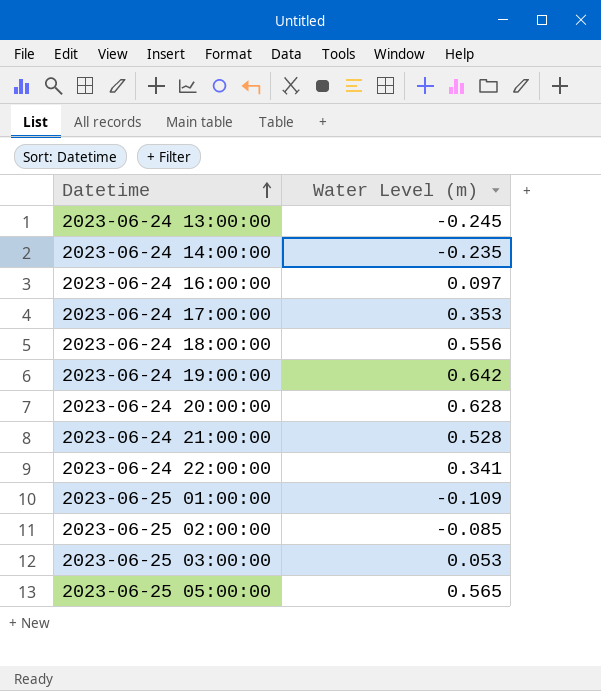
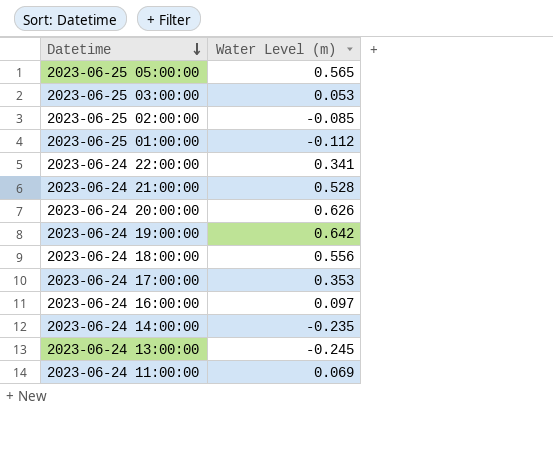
row order: Datetime ascending -> Datetime descending
2023-06-25 01:00:00 | Water Level (m): -0.109 -> -0.112
2023-06-24 20:00:00 | Water Level (m): 0.628 -> 0.626
row 2023-06-24 11:00:00: none -> 0.069

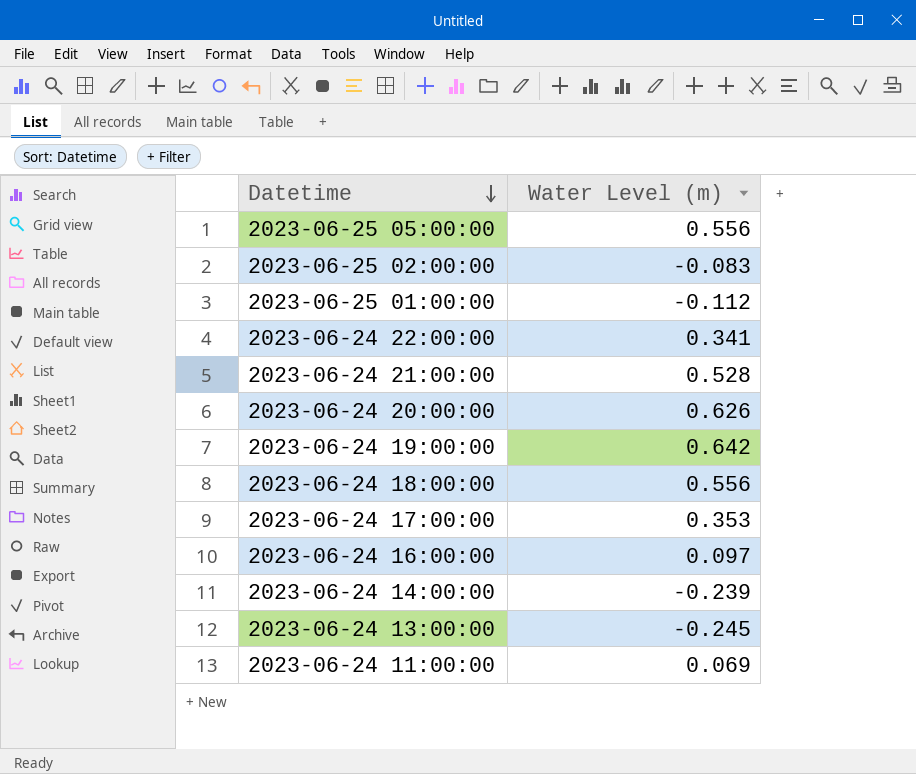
row 2023-06-25 03:00:00: 0.053 -> none
2023-06-25 05:00:00 | Water Level (m): 0.565 -> 0.556
2023-06-25 02:00:00 | Water Level (m): -0.085 -> -0.083
2023-06-24 14:00:00 | Water Level (m): -0.235 -> -0.239

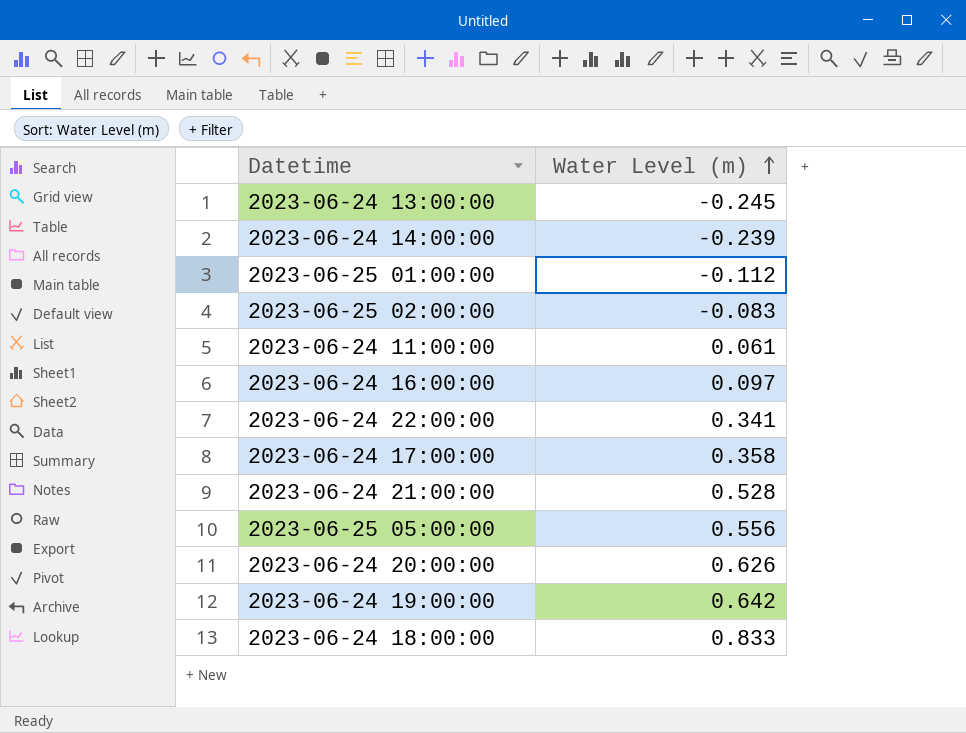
row order: Datetime descending -> Water Level (m) ascending
2023-06-24 11:00:00 | Water Level (m): 0.069 -> 0.061
2023-06-24 17:00:00 | Water Level (m): 0.353 -> 0.358
2023-06-24 18:00:00 | Water Level (m): 0.556 -> 0.833

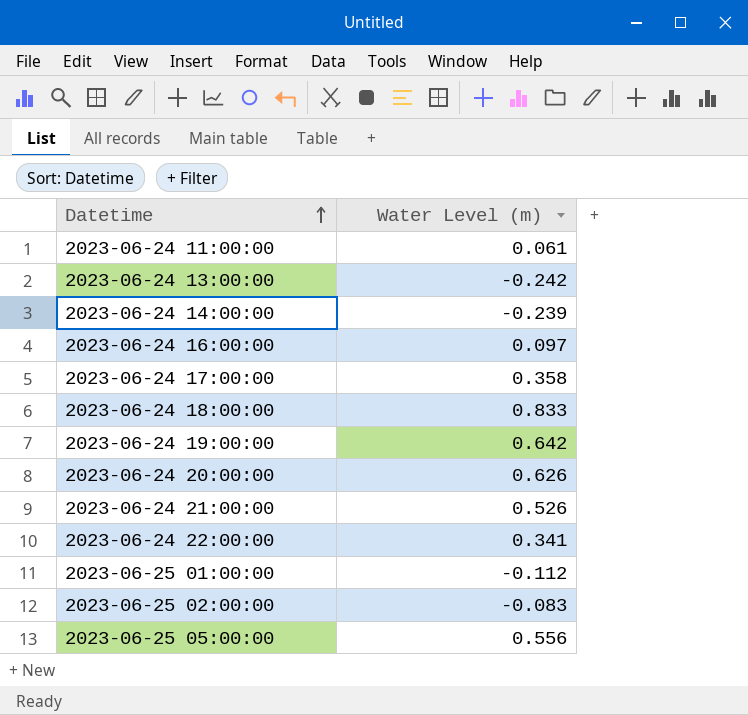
row order: Water Level (m) ascending -> Datetime ascending
2023-06-24 13:00:00 | Water Level (m): -0.245 -> -0.242
2023-06-24 21:00:00 | Water Level (m): 0.528 -> 0.526

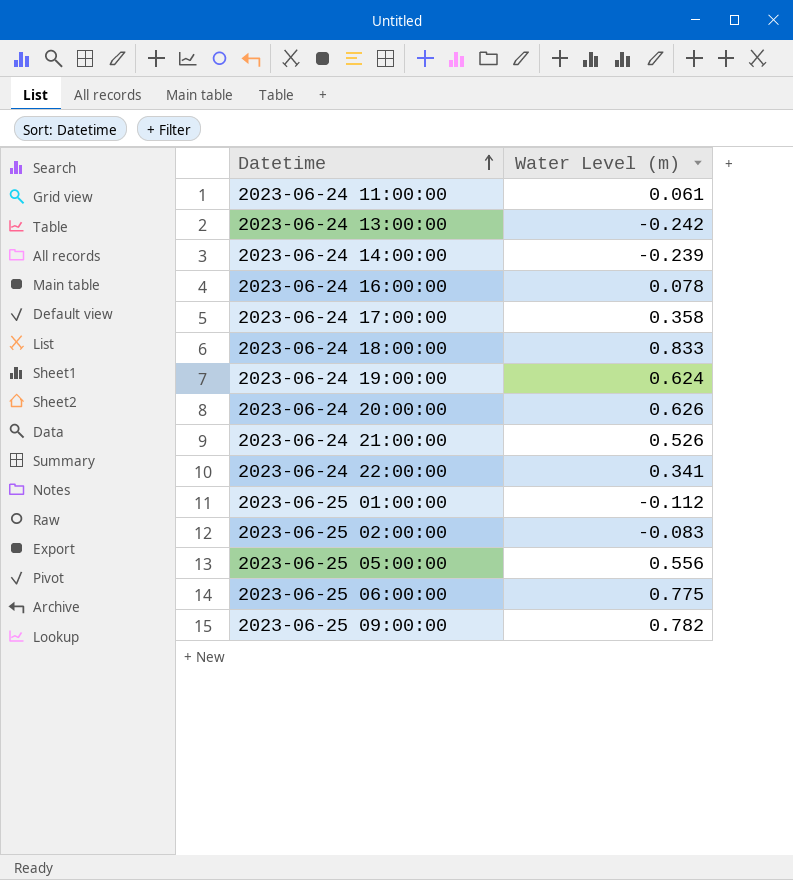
2023-06-24 16:00:00 | Water Level (m): 0.097 -> 0.078
2023-06-24 19:00:00 | Water Level (m): 0.642 -> 0.624
row 2023-06-25 06:00:00: none -> 0.775
row 2023-06-25 09:00:00: none -> 0.782

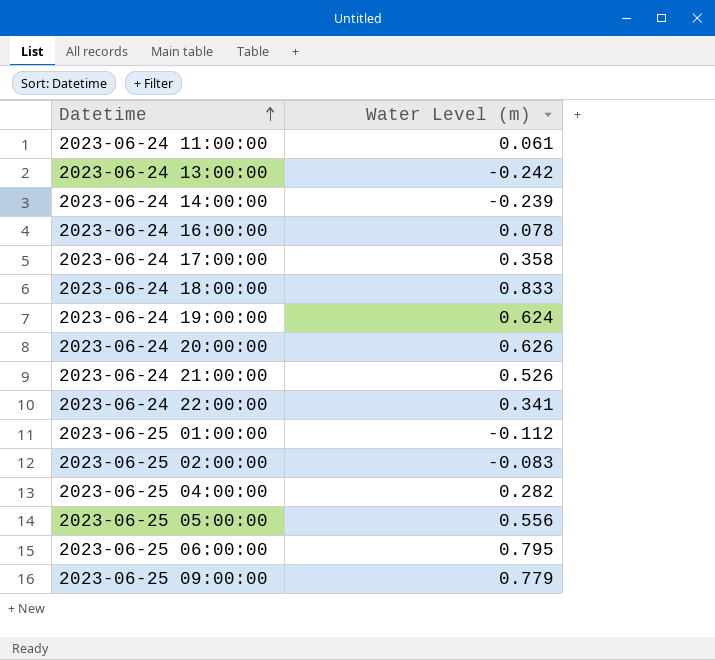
row 2023-06-25 04:00:00: none -> 0.282
2023-06-25 06:00:00 | Water Level (m): 0.775 -> 0.795
2023-06-25 09:00:00 | Water Level (m): 0.782 -> 0.779

